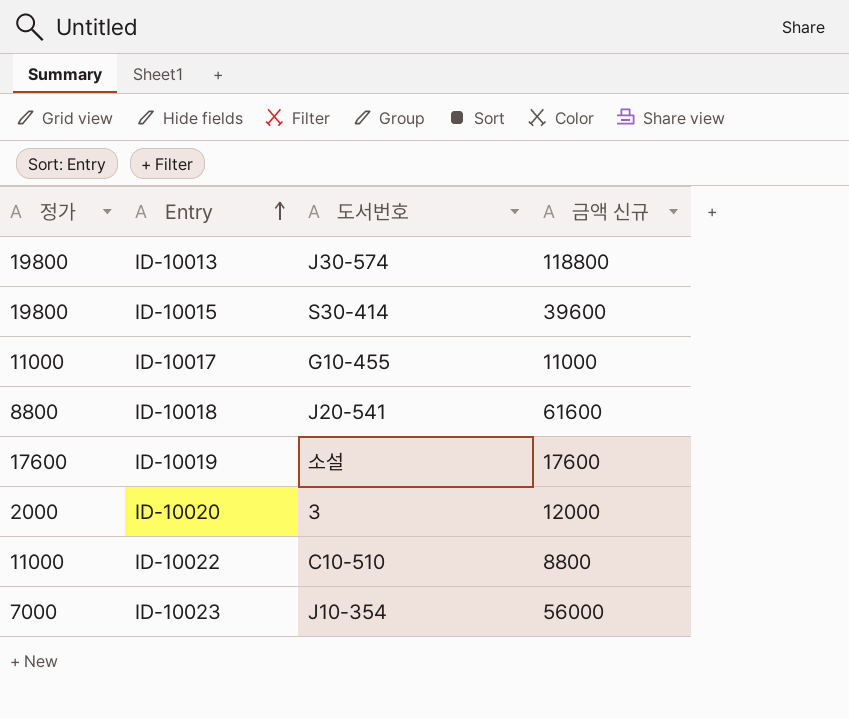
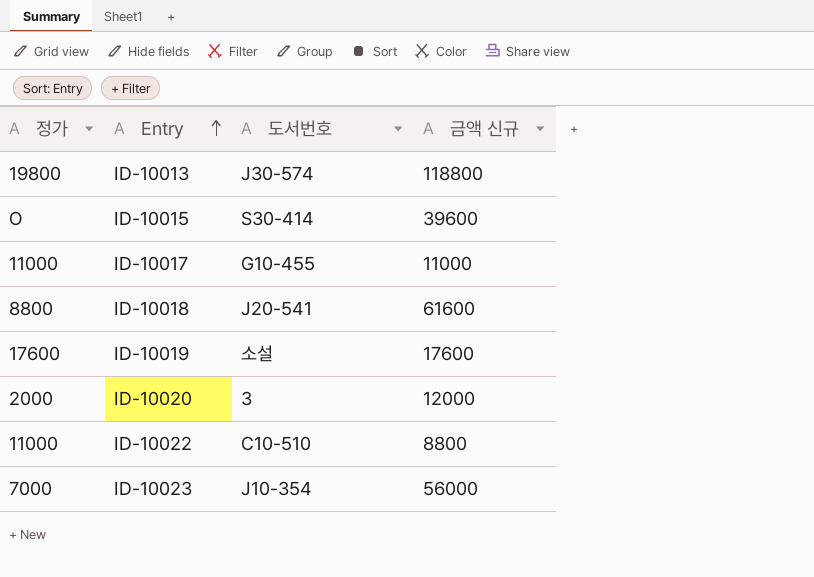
ID-10015 | 정가: 19800 -> O

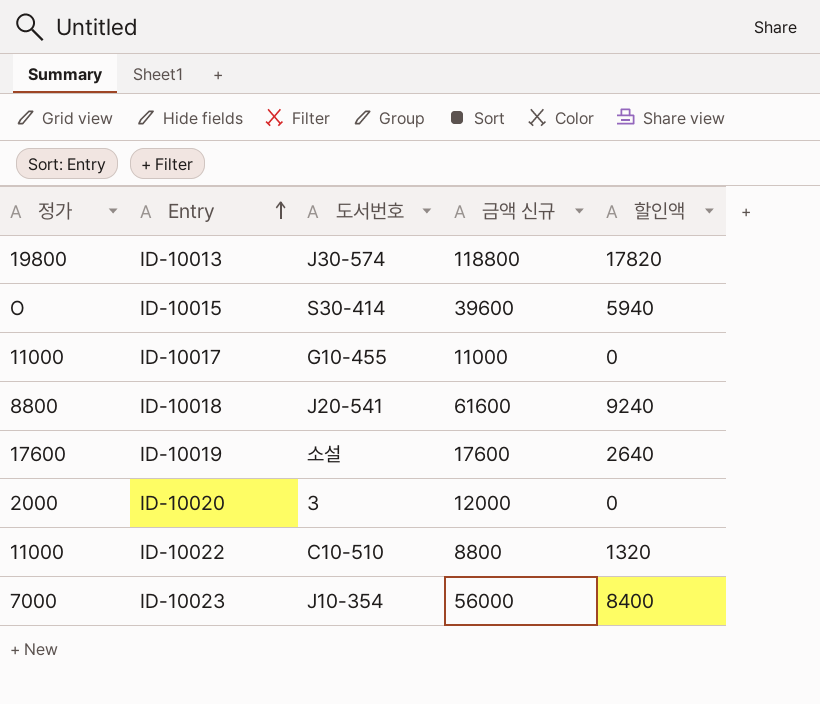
column 할인액 | position: none -> 5

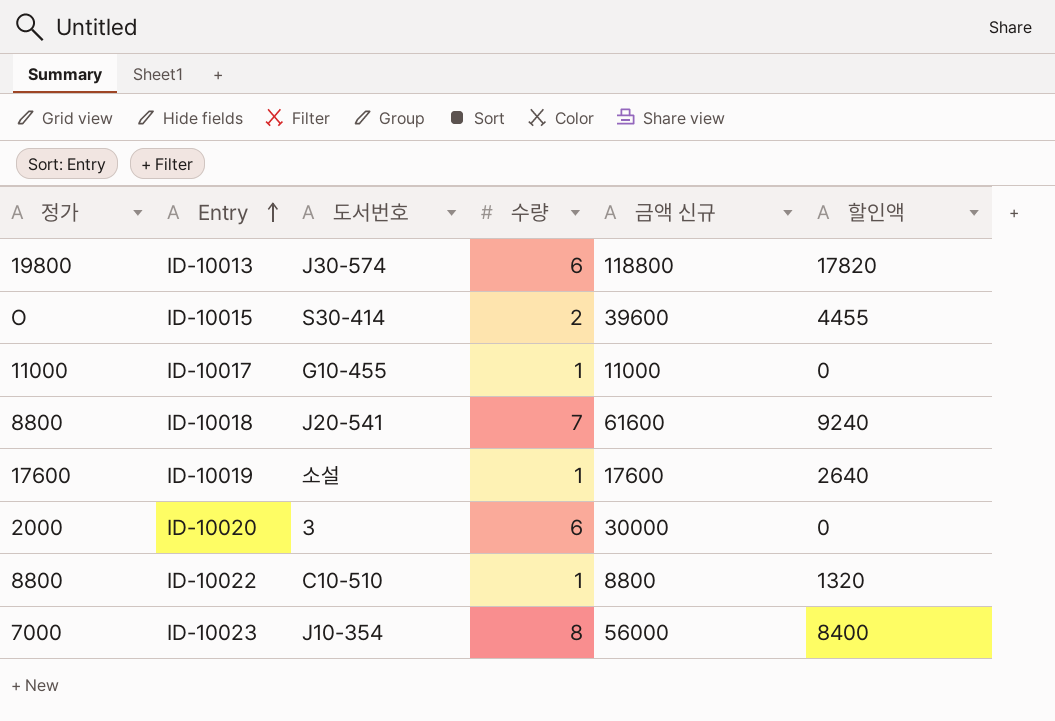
column 수량 | position: none -> 4
ID-10015 | 할인액: 5940 -> 4455
ID-10020 | 금액 신규: 12000 -> 30000
ID-10022 | 정가: 11000 -> 8800

